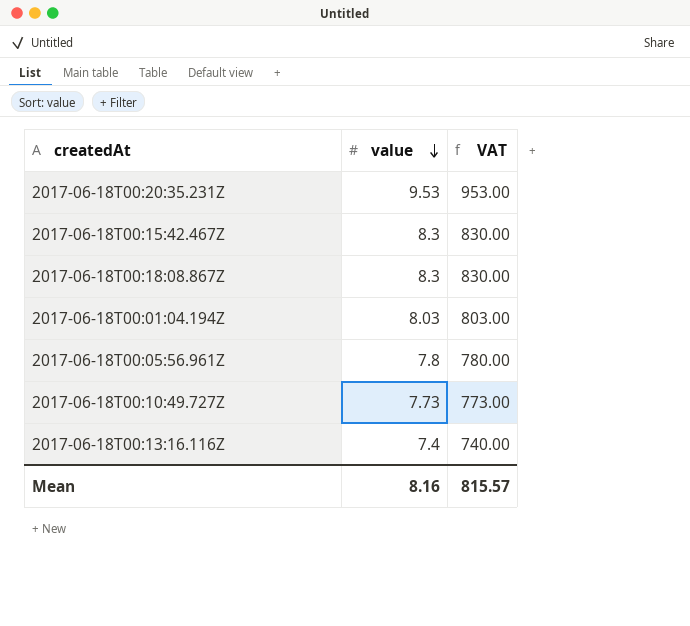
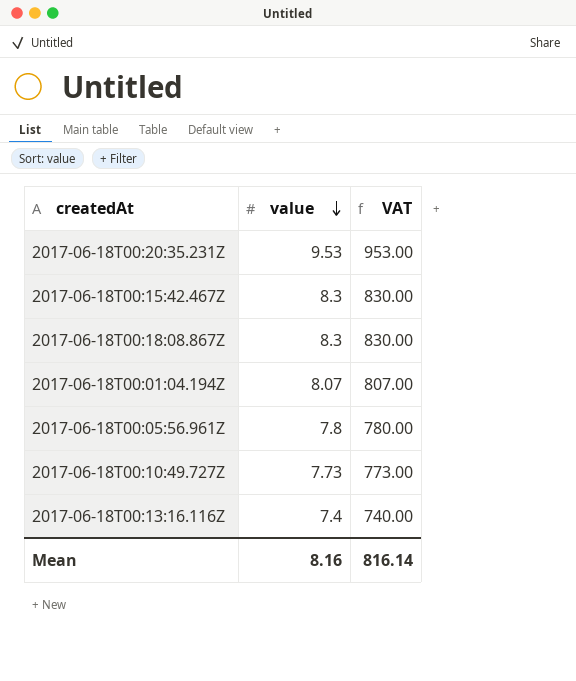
2017-06-18T00:01:04.194Z | value: 8.03 -> 8.07
2017-06-18T00:01:04.194Z | VAT: 803.00 -> 807.00
Mean | VAT: 815.57 -> 816.14

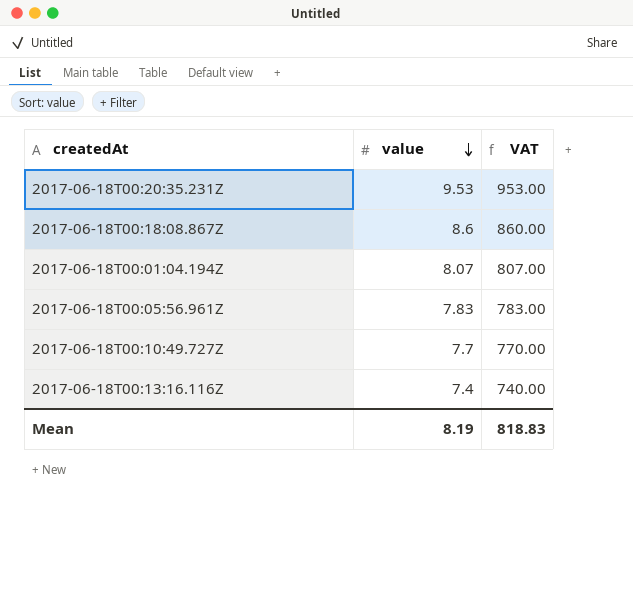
row 2017-06-18T00:15:42.467Z: 8.3 | 830.00 -> none
2017-06-18T00:18:08.867Z | value: 8.3 -> 8.6
2017-06-18T00:18:08.867Z | VAT: 830.00 -> 860.00
2017-06-18T00:05:56.961Z | value: 7.8 -> 7.83
2017-06-18T00:05:56.961Z | VAT: 780.00 -> 783.00
2017-06-18T00:10:49.727Z | value: 7.73 -> 7.7
2017-06-18T00:10:49.727Z | VAT: 773.00 -> 770.00
Mean | value: 8.16 -> 8.19
Mean | VAT: 816.14 -> 818.83

